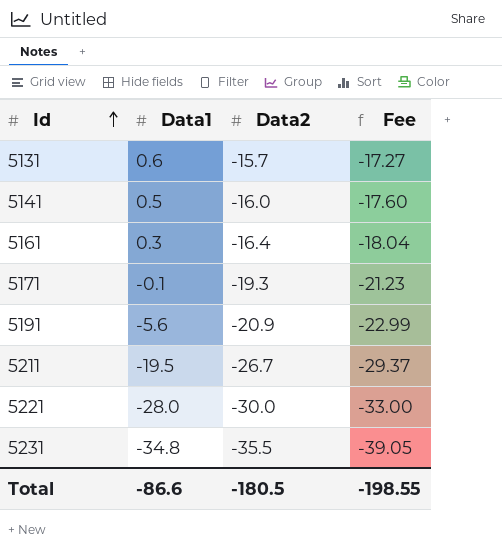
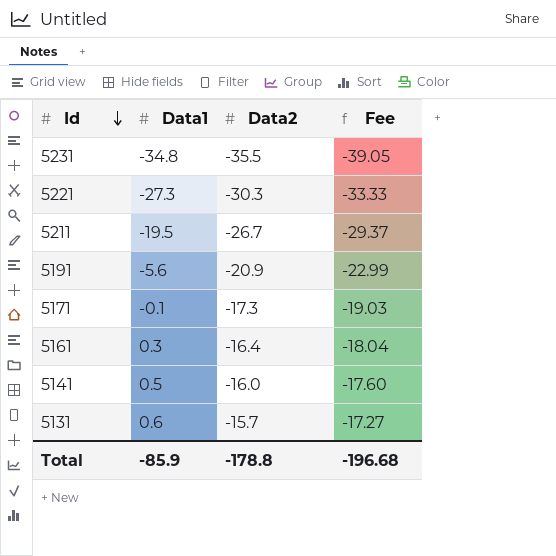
row order: Id ascending -> Id descending
5221 | Data1: -28.0 -> -27.3
5221 | Data2: -30.0 -> -30.3
5221 | Fee: -33.00 -> -33.33
5171 | Data2: -19.3 -> -17.3
5171 | Fee: -21.23 -> -19.03
Total | Data1: -86.6 -> -85.9
Total | Data2: -180.5 -> -178.8
Total | Fee: -198.55 -> -196.68

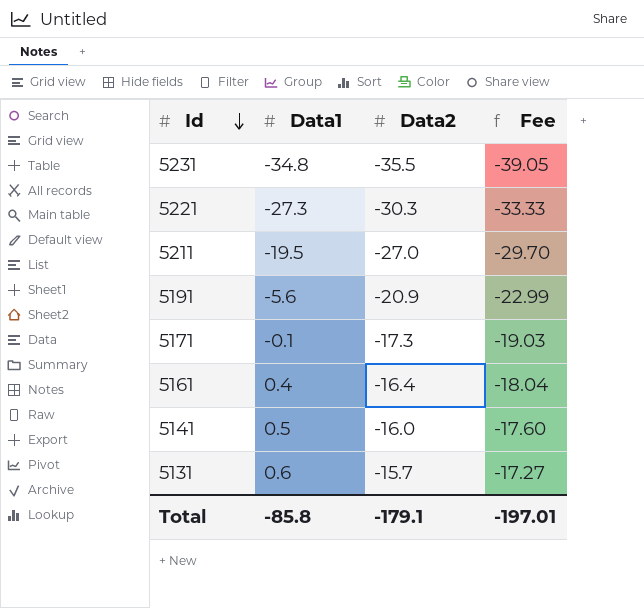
5211 | Data2: -26.7 -> -27.0
5211 | Fee: -29.37 -> -29.70
5161 | Data1: 0.3 -> 0.4
Total | Data1: -85.9 -> -85.8
Total | Data2: -178.8 -> -179.1
Total | Fee: -196.68 -> -197.01

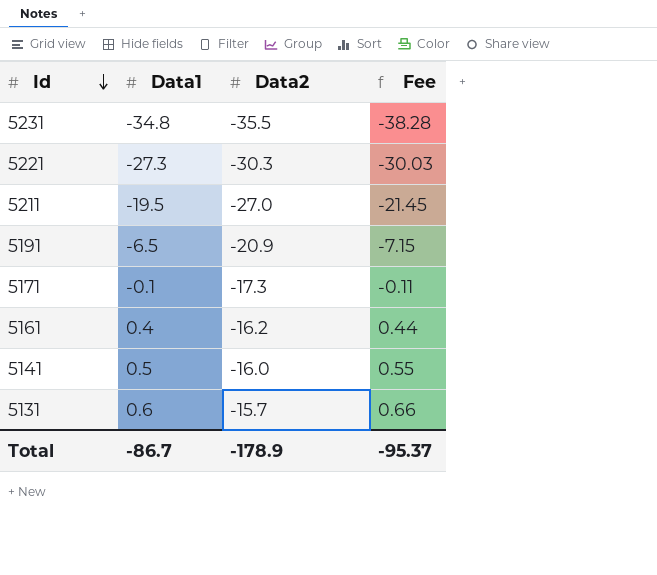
column Fee | formula: [Data2] * 1.1 -> [Data1] * 1.1
5191 | Data1: -5.6 -> -6.5
5161 | Data2: -16.4 -> -16.2
Total | Data1: -85.8 -> -86.7
Total | Data2: -179.1 -> -178.9
Total | Fee: -197.01 -> -95.37

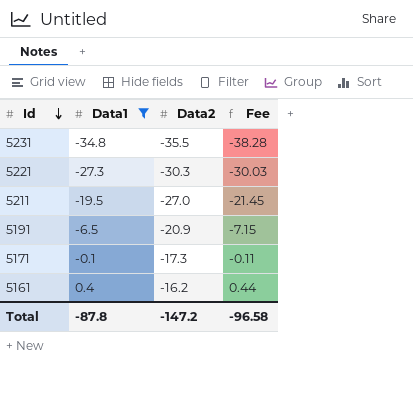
filter: none -> Data1 <= 0.4
Total | Data1: -86.7 -> -87.8
Total | Data2: -178.9 -> -147.2
Total | Fee: -95.37 -> -96.58

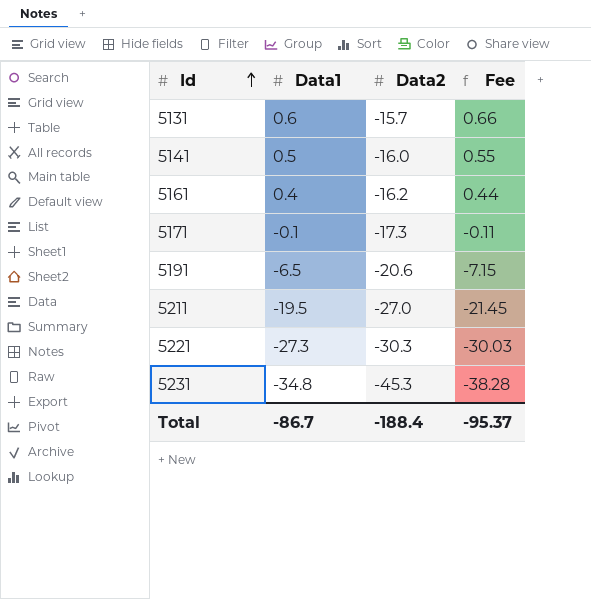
filter: Data1 <= 0.4 -> none
row order: Id descending -> Id ascending
5191 | Data2: -20.9 -> -20.6
5231 | Data2: -35.5 -> -45.3
Total | Data1: -87.8 -> -86.7
Total | Data2: -147.2 -> -188.4
Total | Fee: -96.58 -> -95.37

